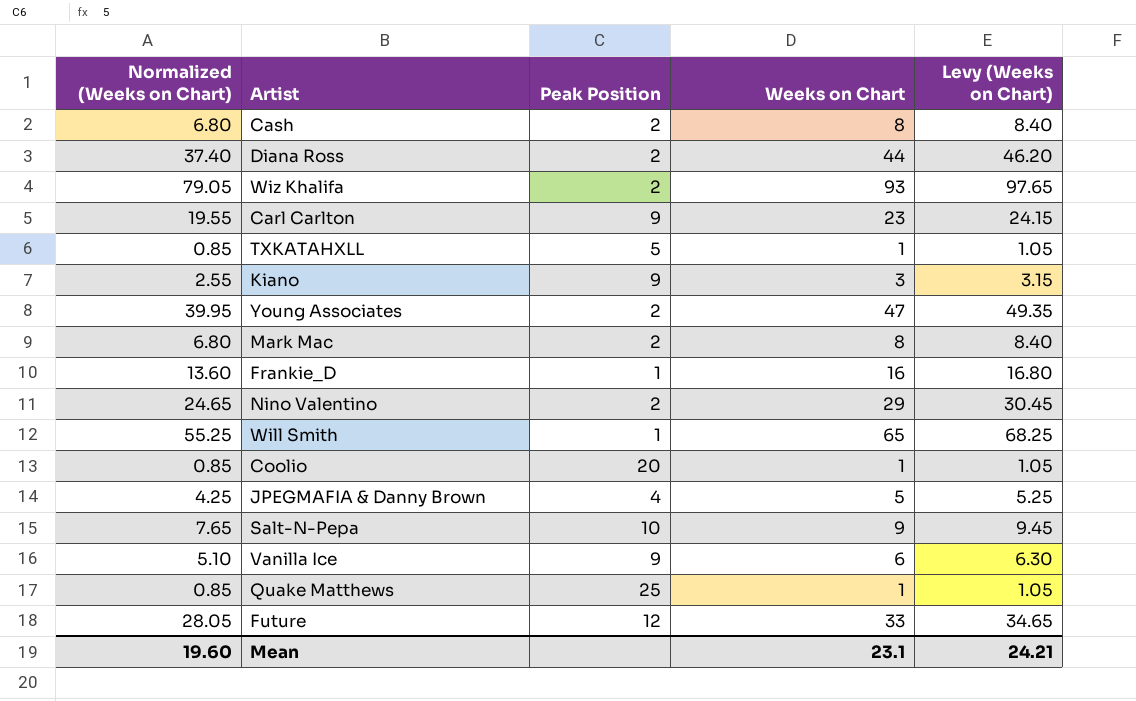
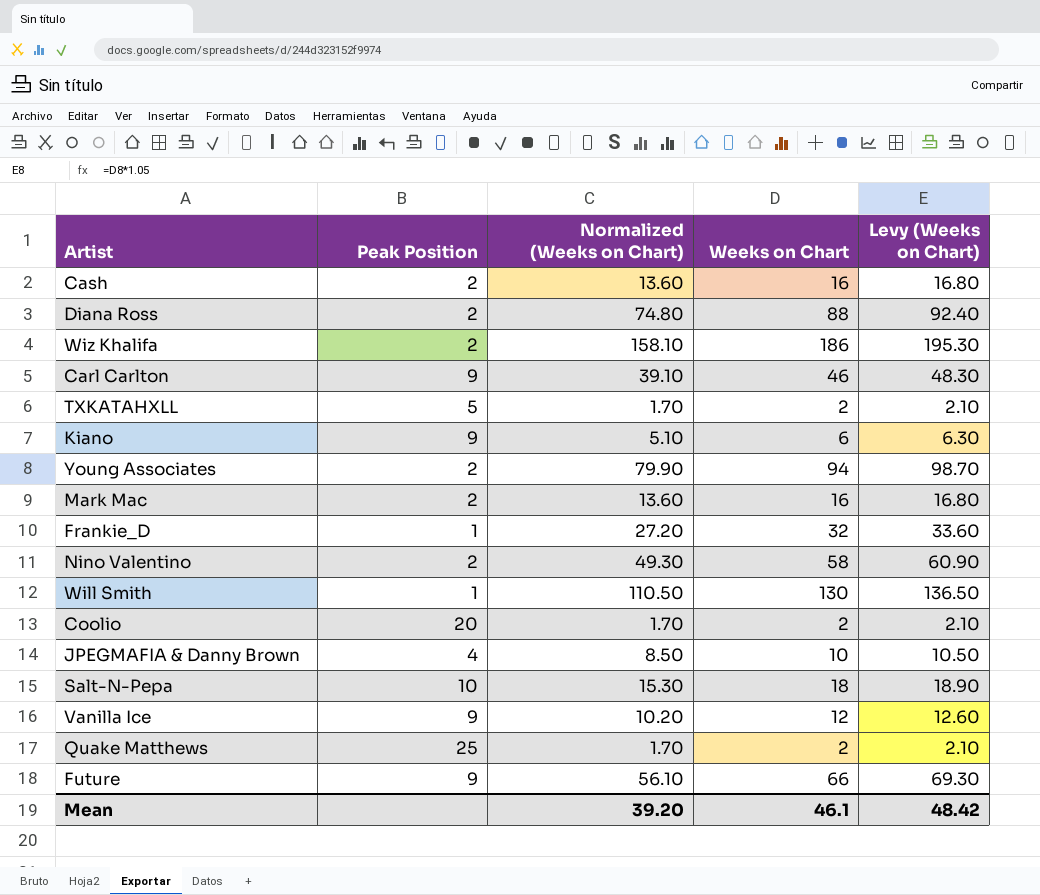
column Normalized (Weeks on Chart) | position: 1 -> 3
Cash | Normalized (Weeks on Chart): 6.80 -> 13.60
Cash | Weeks on Chart: 8 -> 16
Cash | Levy (Weeks on Chart): 8.40 -> 16.80
Diana Ross | Normalized (Weeks on Chart): 37.40 -> 74.80
Diana Ross | Weeks on Chart: 44 -> 88
Diana Ross | Levy (Weeks on Chart): 46.20 -> 92.40
Wiz Khalifa | Normalized (Weeks on Chart): 79.05 -> 158.10
Wiz Khalifa | Weeks on Chart: 93 -> 186
Wiz Khalifa | Levy (Weeks on Chart): 97.65 -> 195.30
Carl Carlton | Normalized (Weeks on Chart): 19.55 -> 39.10
Carl Carlton | Weeks on Chart: 23 -> 46
Carl Carlton | Levy (Weeks on Chart): 24.15 -> 48.30
TXKATAHXLL | Normalized (Weeks on Chart): 0.85 -> 1.70
TXKATAHXLL | Weeks on Chart: 1 -> 2
TXKATAHXLL | Levy (Weeks on Chart): 1.05 -> 2.10
Kiano | Normalized (Weeks on Chart): 2.55 -> 5.10
Kiano | Weeks on Chart: 3 -> 6
Kiano | Levy (Weeks on Chart): 3.15 -> 6.30
Young Associates | Normalized (Weeks on Chart): 39.95 -> 79.90
Young Associates | Weeks on Chart: 47 -> 94
Young Associates | Levy (Weeks on Chart): 49.35 -> 98.70
Mark Mac | Normalized (Weeks on Chart): 6.80 -> 13.60
Mark Mac | Weeks on Chart: 8 -> 16
Mark Mac | Levy (Weeks on Chart): 8.40 -> 16.80
Frankie_D | Normalized (Weeks on Chart): 13.60 -> 27.20
Frankie_D | Weeks on Chart: 16 -> 32
Frankie_D | Levy (Weeks on Chart): 16.80 -> 33.60
Nino Valentino | Normalized (Weeks on Chart): 24.65 -> 49.30
Nino Valentino | Weeks on Chart: 29 -> 58
Nino Valentino | Levy (Weeks on Chart): 30.45 -> 60.90
Will Smith | Normalized (Weeks on Chart): 55.25 -> 110.50
Will Smith | Weeks on Chart: 65 -> 130
Will Smith | Levy (Weeks on Chart): 68.25 -> 136.50
Coolio | Normalized (Weeks on Chart): 0.85 -> 1.70
Coolio | Weeks on Chart: 1 -> 2
Coolio | Levy (Weeks on Chart): 1.05 -> 2.10
JPEGMAFIA & Danny Brown | Normalized (Weeks on Chart): 4.25 -> 8.50
JPEGMAFIA & Danny Brown | Weeks on Chart: 5 -> 10
JPEGMAFIA & Danny Brown | Levy (Weeks on Chart): 5.25 -> 10.50
Salt-N-Pepa | Normalized (Weeks on Chart): 7.65 -> 15.30
Salt-N-Pepa | Weeks on Chart: 9 -> 18
Salt-N-Pepa | Levy (Weeks on Chart): 9.45 -> 18.90
Vanilla Ice | Normalized (Weeks on Chart): 5.10 -> 10.20
Vanilla Ice | Weeks on Chart: 6 -> 12
Vanilla Ice | Levy (Weeks on Chart): 6.30 -> 12.60
Quake Matthews | Normalized (Weeks on Chart): 0.85 -> 1.70
Quake Matthews | Weeks on Chart: 1 -> 2
Quake Matthews | Levy (Weeks on Chart): 1.05 -> 2.10
Future | Peak Position: 12 -> 9
Future | Normalized (Weeks on Chart): 28.05 -> 56.10
Future | Weeks on Chart: 33 -> 66
Future | Levy (Weeks on Chart): 34.65 -> 69.30
Mean | Normalized (Weeks on Chart): 19.60 -> 39.20
Mean | Weeks on Chart: 23.1 -> 46.1
Mean | Levy (Weeks on Chart): 24.21 -> 48.42

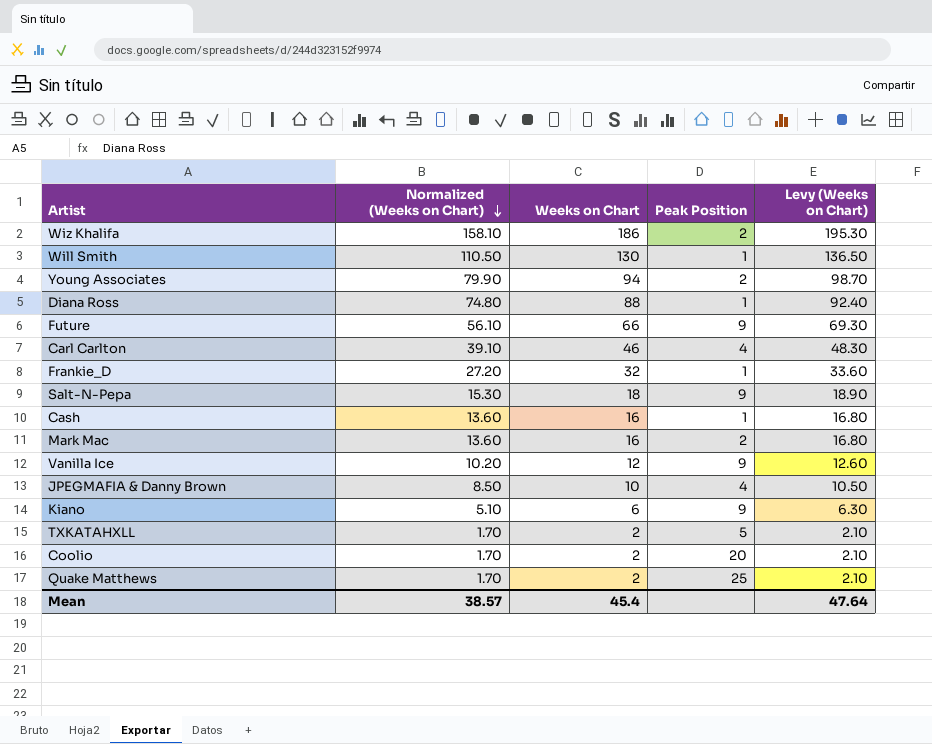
row order: none -> Normalized (Weeks on Chart) descending
column Peak Position | position: 2 -> 4
row Nino Valentino: 2 | 49.30 | 58 | 60.90 -> none
Diana Ross | Peak Position: 2 -> 1
Carl Carlton | Peak Position: 9 -> 4
Salt-N-Pepa | Peak Position: 10 -> 9
Cash | Peak Position: 2 -> 1
Mean | Normalized (Weeks on Chart): 39.20 -> 38.57
Mean | Weeks on Chart: 46.1 -> 45.4
Mean | Levy (Weeks on Chart): 48.42 -> 47.64

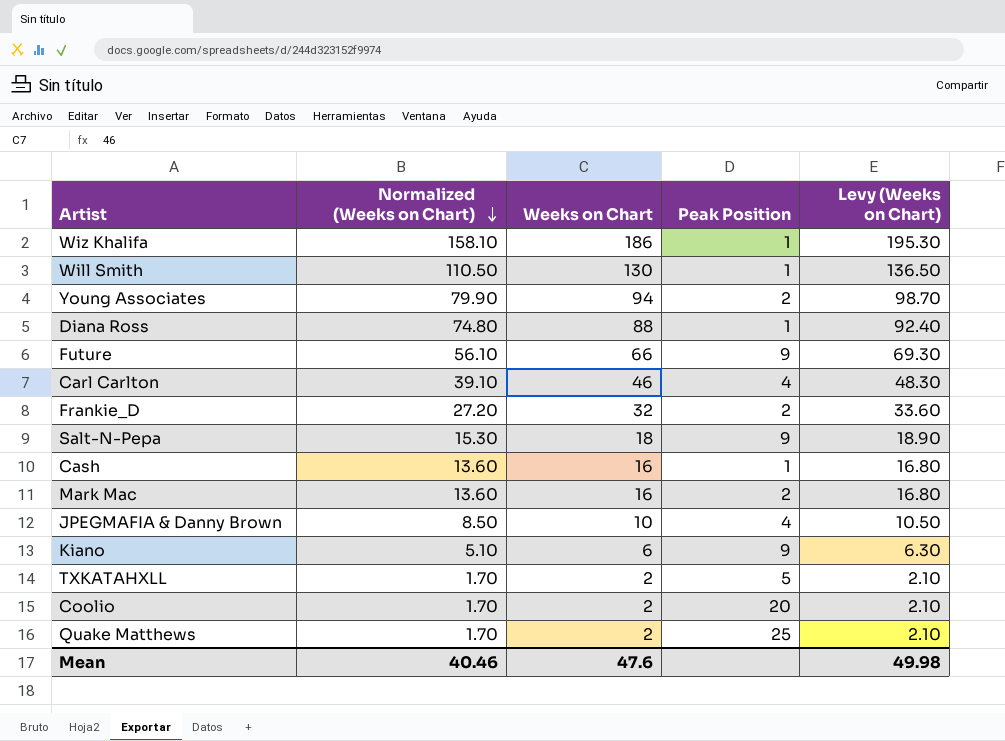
row Vanilla Ice: 10.20 | 12 | 9 | 12.60 -> none
Wiz Khalifa | Peak Position: 2 -> 1
Frankie_D | Peak Position: 1 -> 2
Mean | Normalized (Weeks on Chart): 38.57 -> 40.46
Mean | Weeks on Chart: 45.4 -> 47.6
Mean | Levy (Weeks on Chart): 47.64 -> 49.98

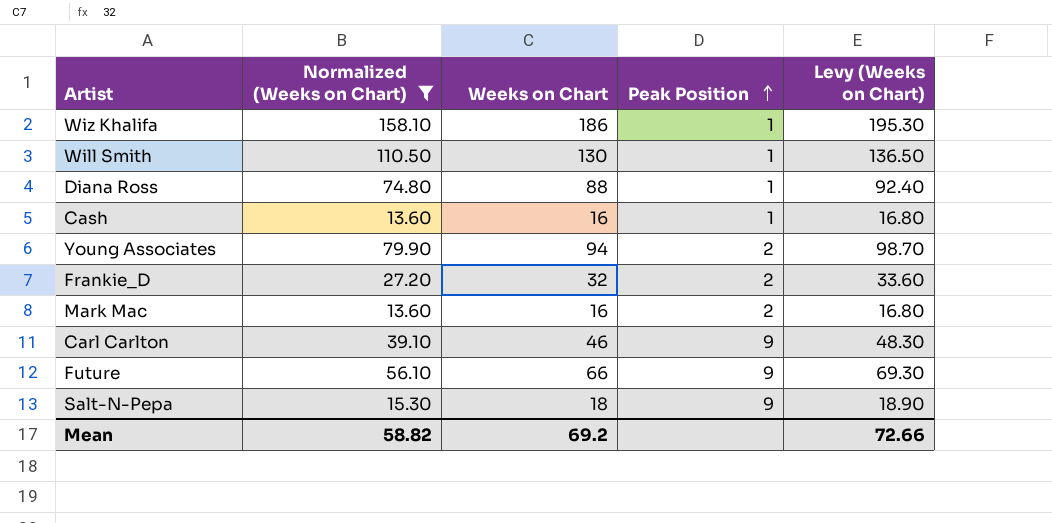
filter: none -> Normalized (Weeks on Chart) >= 13.60
row order: Normalized (Weeks on Chart) descending -> Peak Position ascending
Carl Carlton | Peak Position: 4 -> 9
Mean | Normalized (Weeks on Chart): 40.46 -> 58.82
Mean | Weeks on Chart: 47.6 -> 69.2
Mean | Levy (Weeks on Chart): 49.98 -> 72.66

